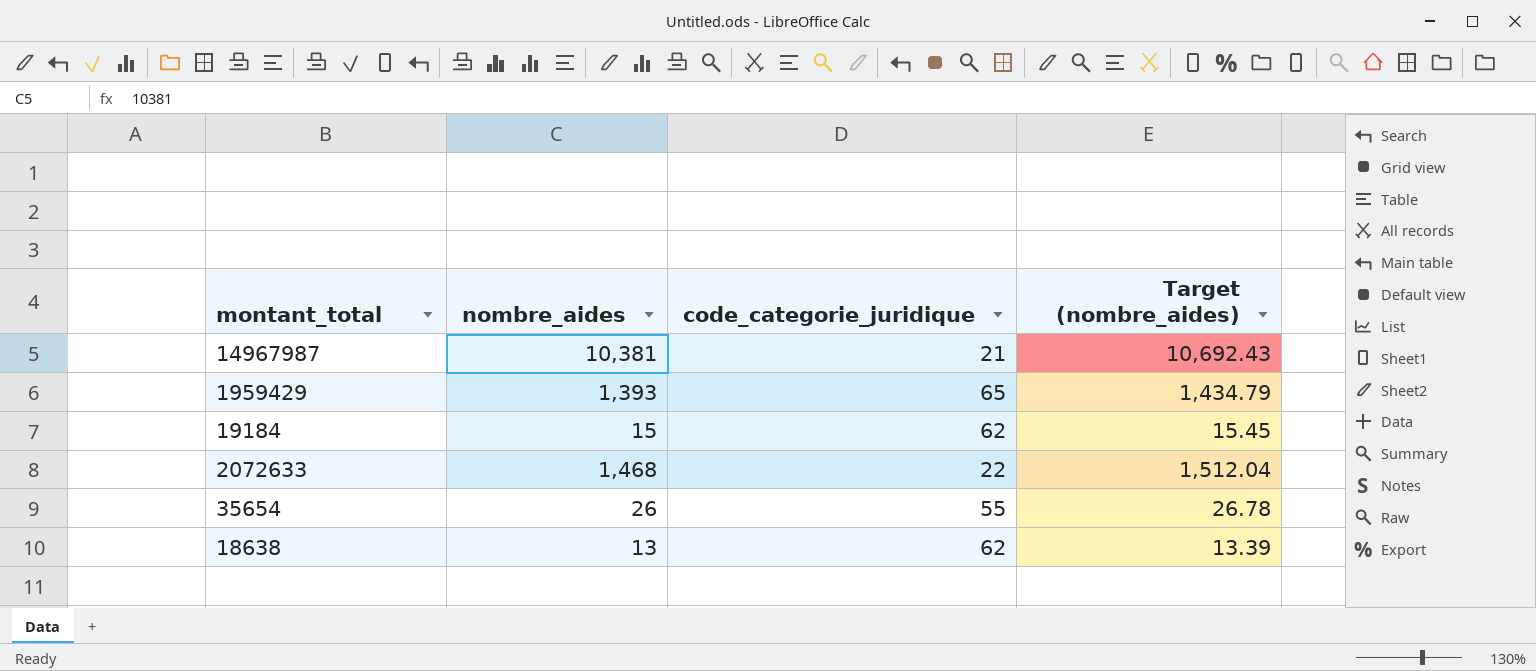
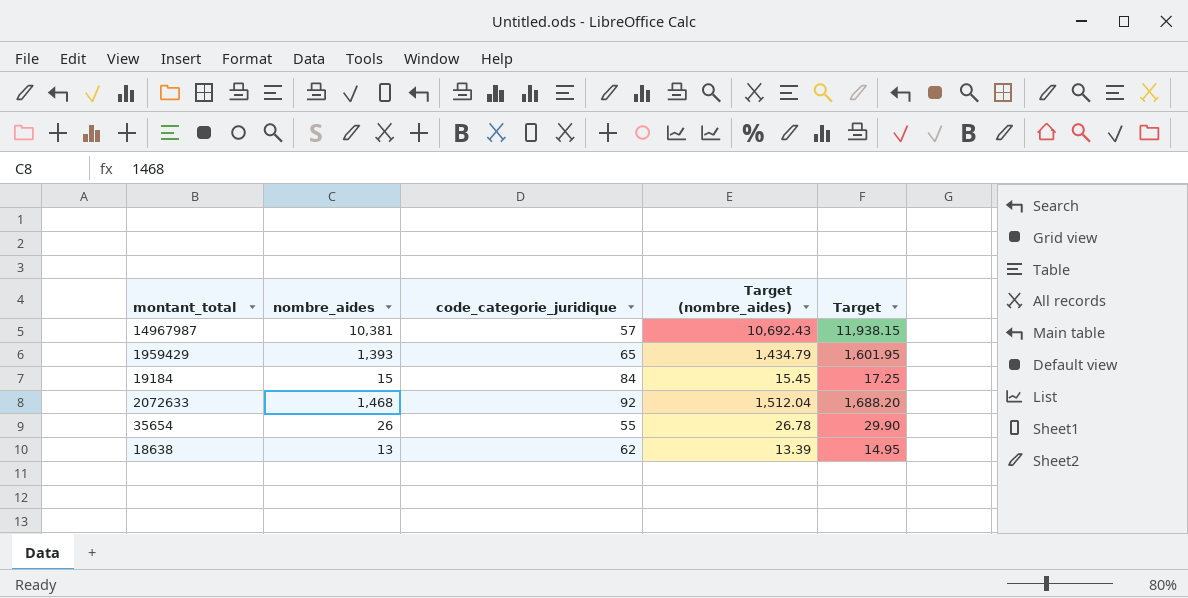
column Target | formula: none -> [nombre_aides] * 1.15
14967987 | code_categorie_juridique: 21 -> 57
19184 | code_categorie_juridique: 62 -> 84
2072633 | code_categorie_juridique: 22 -> 92

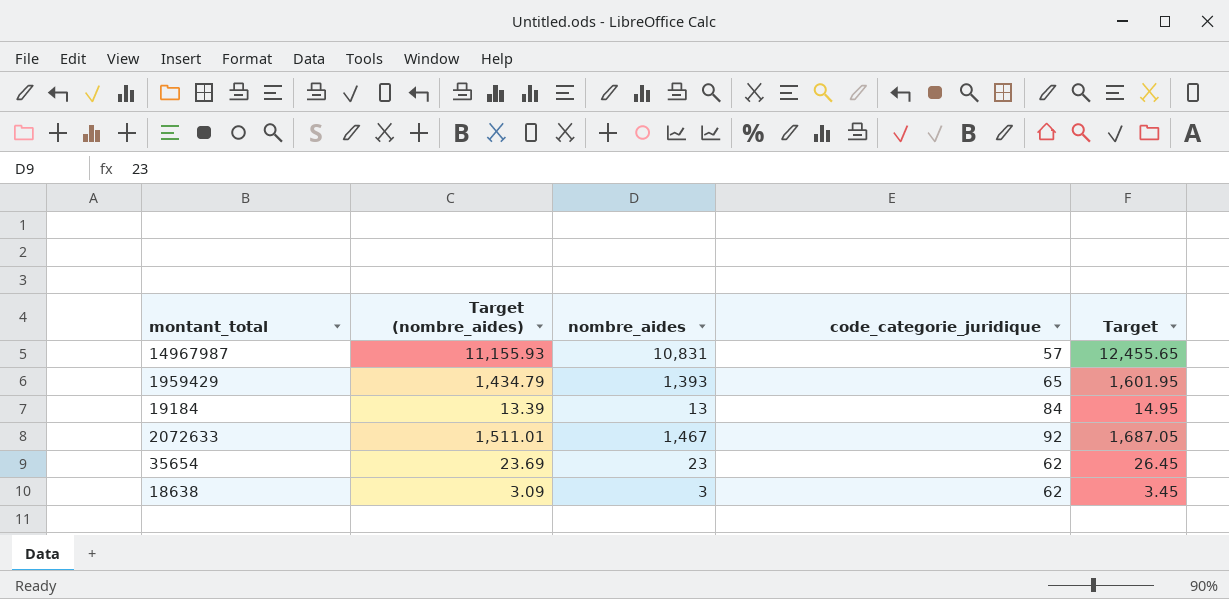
column Target (nombre_aides) | position: 4 -> 2
14967987 | Target (nombre_aides): 10,692.43 -> 11,155.93
14967987 | nombre_aides: 10,381 -> 10,831
14967987 | Target: 11,938.15 -> 12,455.65
19184 | Target (nombre_aides): 15.45 -> 13.39
19184 | nombre_aides: 15 -> 13
19184 | Target: 17.25 -> 14.95
2072633 | Target (nombre_aides): 1,512.04 -> 1,511.01
2072633 | nombre_aides: 1,468 -> 1,467
2072633 | Target: 1,688.20 -> 1,687.05
35654 | Target (nombre_aides): 26.78 -> 23.69
35654 | nombre_aides: 26 -> 23
35654 | code_categorie_juridique: 55 -> 62
35654 | Target: 29.90 -> 26.45
18638 | Target (nombre_aides): 13.39 -> 3.09
18638 | nombre_aides: 13 -> 3
18638 | Target: 14.95 -> 3.45

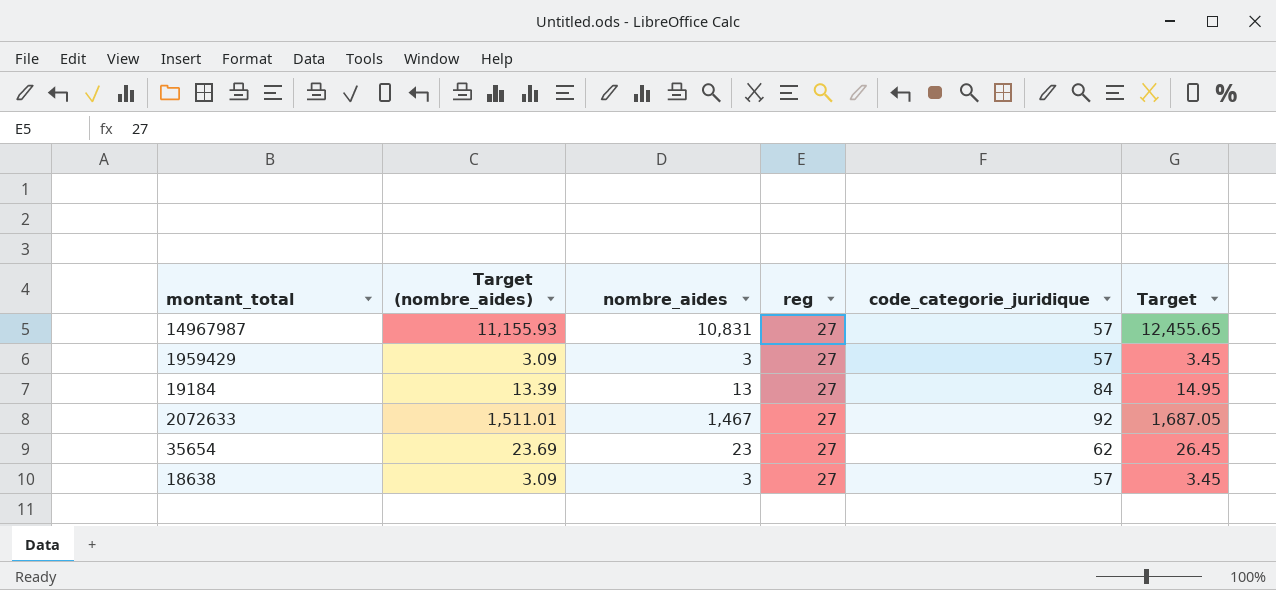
column reg | position: none -> 4
1959429 | Target (nombre_aides): 1,434.79 -> 3.09
1959429 | nombre_aides: 1,393 -> 3
1959429 | code_categorie_juridique: 65 -> 57
1959429 | Target: 1,601.95 -> 3.45
18638 | code_categorie_juridique: 62 -> 57

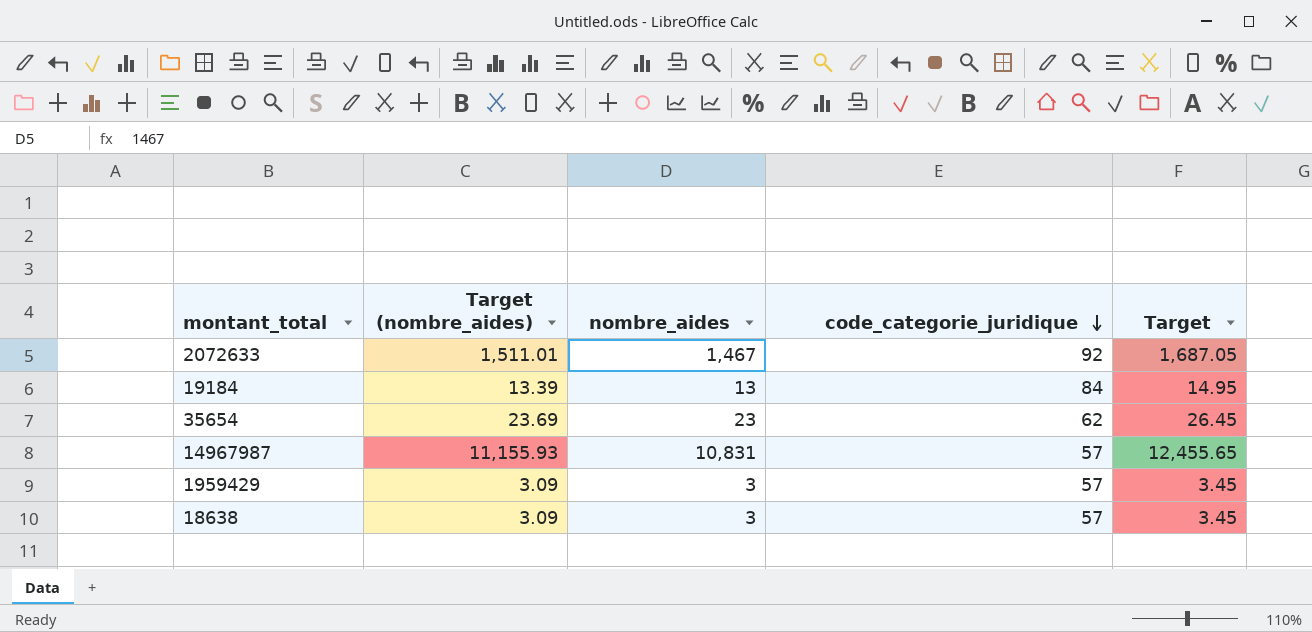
row order: none -> code_categorie_juridique descending
column reg | position: 4 -> none

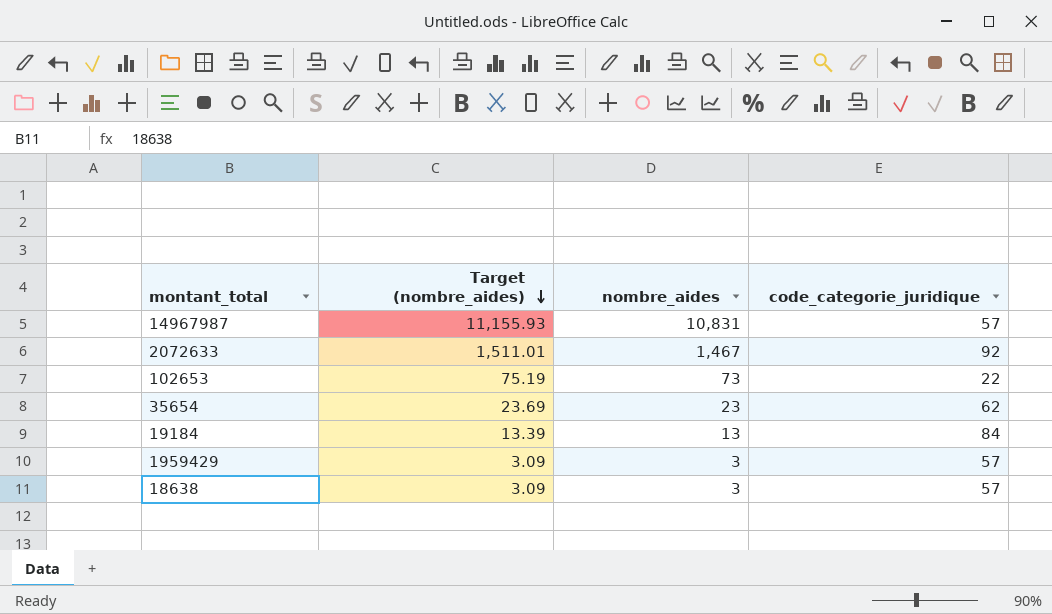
row order: code_categorie_juridique descending -> Target (nombre_aides) descending
column Target | formula: [nombre_aides] * 1.15 -> none
row 102653: none -> 75.19 | 73 | 22

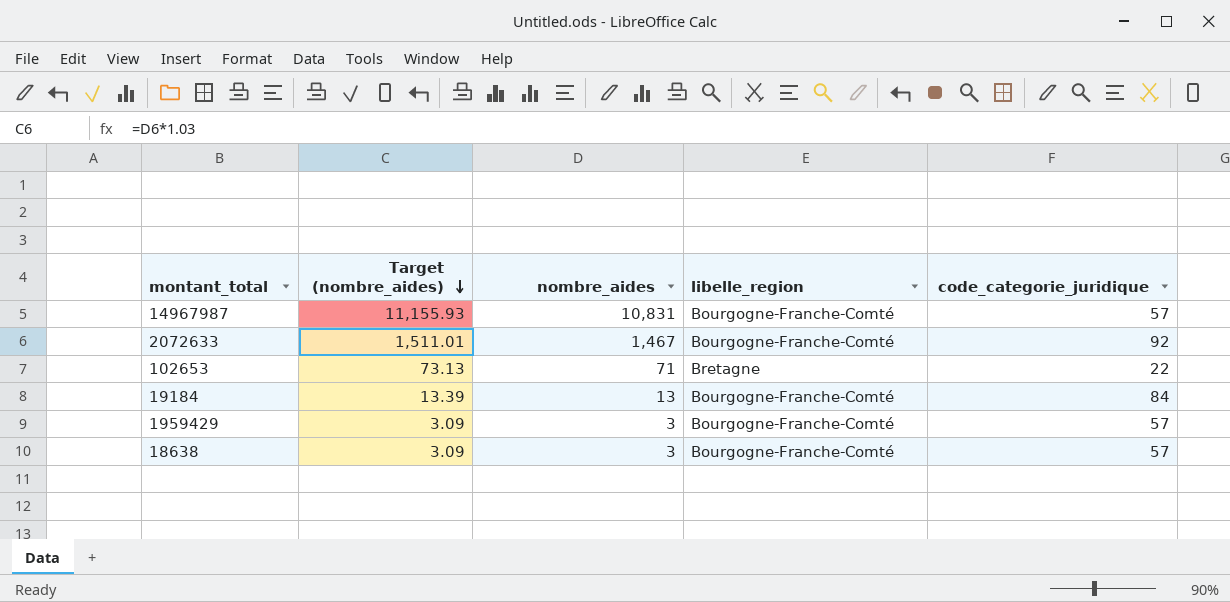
column libelle_region | position: none -> 4
row 35654: 23.69 | 23 | 62 -> none
102653 | Target (nombre_aides): 75.19 -> 73.13
102653 | nombre_aides: 73 -> 71

